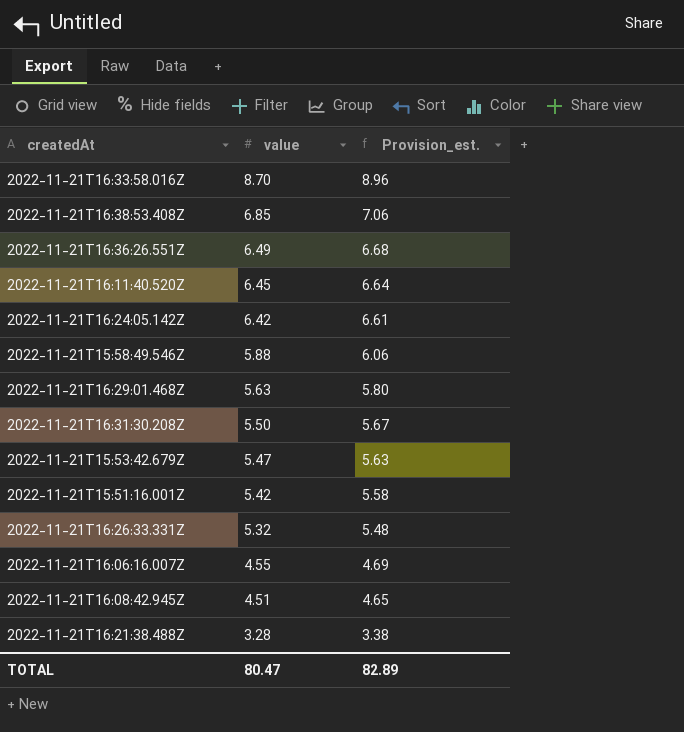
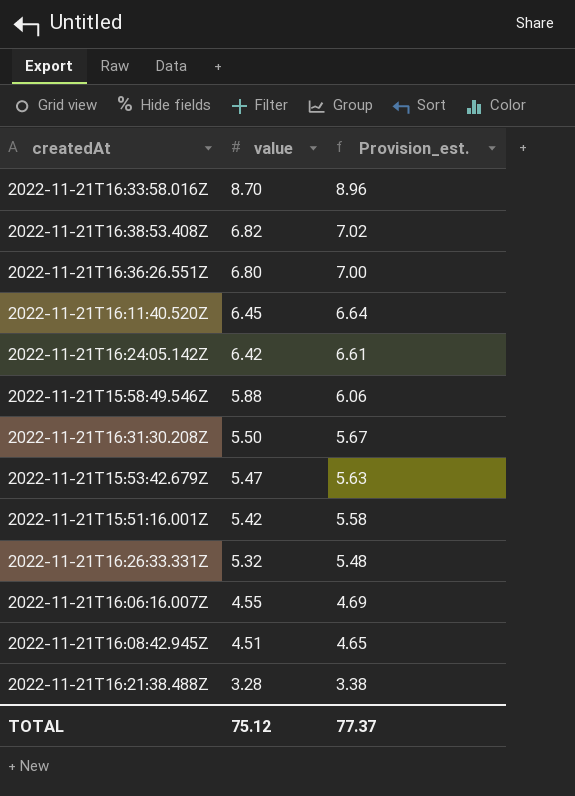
row 2022-11-21T16:29:01.468Z: 5.63 | 5.80 -> none
2022-11-21T16:38:53.408Z | value: 6.85 -> 6.82
2022-11-21T16:38:53.408Z | Provision_est.: 7.06 -> 7.02
2022-11-21T16:36:26.551Z | value: 6.49 -> 6.80
2022-11-21T16:36:26.551Z | Provision_est.: 6.68 -> 7.00
TOTAL | value: 80.47 -> 75.12
TOTAL | Provision_est.: 82.89 -> 77.37

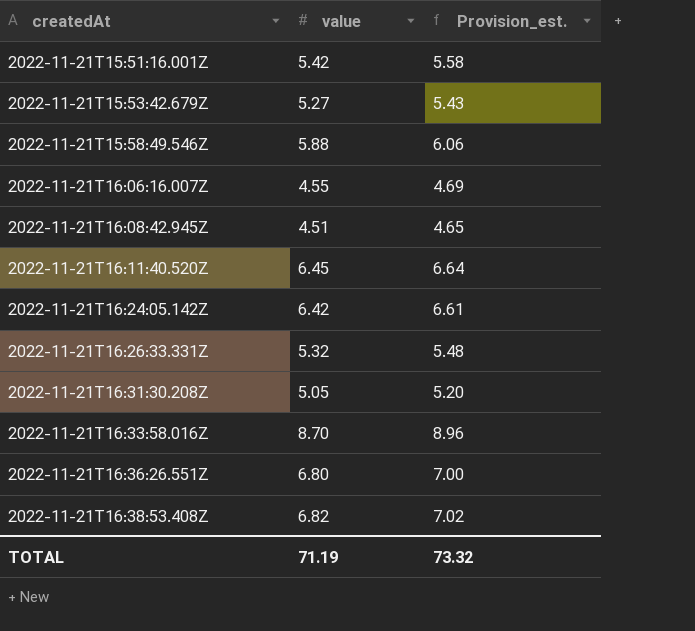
row order: value descending -> createdAt ascending
row 2022-11-21T16:21:38.488Z: 3.28 | 3.38 -> none
2022-11-21T15:53:42.679Z | value: 5.47 -> 5.27
2022-11-21T15:53:42.679Z | Provision_est.: 5.63 -> 5.43
2022-11-21T16:31:30.208Z | value: 5.50 -> 5.05
2022-11-21T16:31:30.208Z | Provision_est.: 5.67 -> 5.20
TOTAL | value: 75.12 -> 71.19
TOTAL | Provision_est.: 77.37 -> 73.32

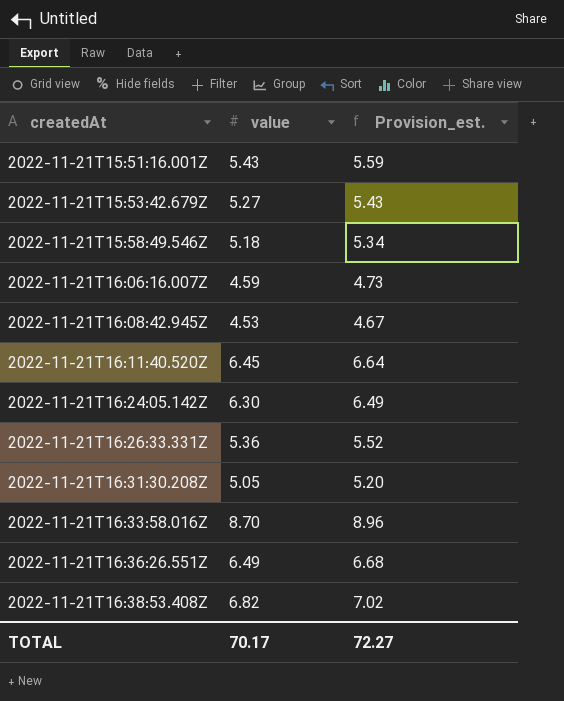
2022-11-21T15:51:16.001Z | value: 5.42 -> 5.43
2022-11-21T15:51:16.001Z | Provision_est.: 5.58 -> 5.59
2022-11-21T15:58:49.546Z | value: 5.88 -> 5.18
2022-11-21T15:58:49.546Z | Provision_est.: 6.06 -> 5.34
2022-11-21T16:06:16.007Z | value: 4.55 -> 4.59
2022-11-21T16:06:16.007Z | Provision_est.: 4.69 -> 4.73
2022-11-21T16:08:42.945Z | value: 4.51 -> 4.53
2022-11-21T16:08:42.945Z | Provision_est.: 4.65 -> 4.67
2022-11-21T16:24:05.142Z | value: 6.42 -> 6.30
2022-11-21T16:24:05.142Z | Provision_est.: 6.61 -> 6.49
2022-11-21T16:26:33.331Z | value: 5.32 -> 5.36
2022-11-21T16:26:33.331Z | Provision_est.: 5.48 -> 5.52
2022-11-21T16:36:26.551Z | value: 6.80 -> 6.49
2022-11-21T16:36:26.551Z | Provision_est.: 7.00 -> 6.68
TOTAL | value: 71.19 -> 70.17
TOTAL | Provision_est.: 73.32 -> 72.27

